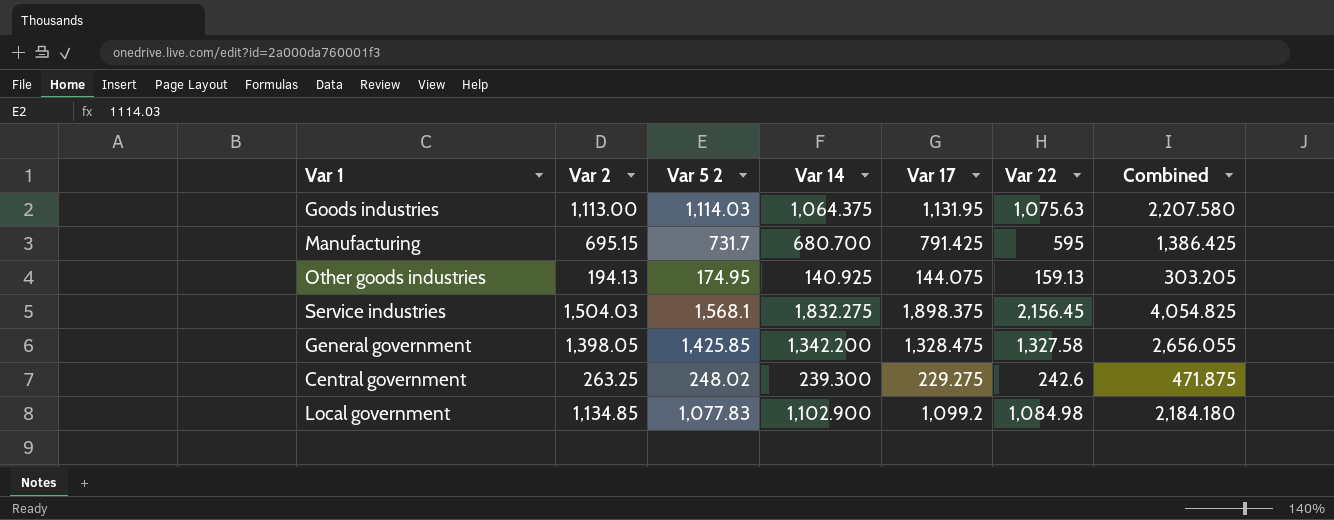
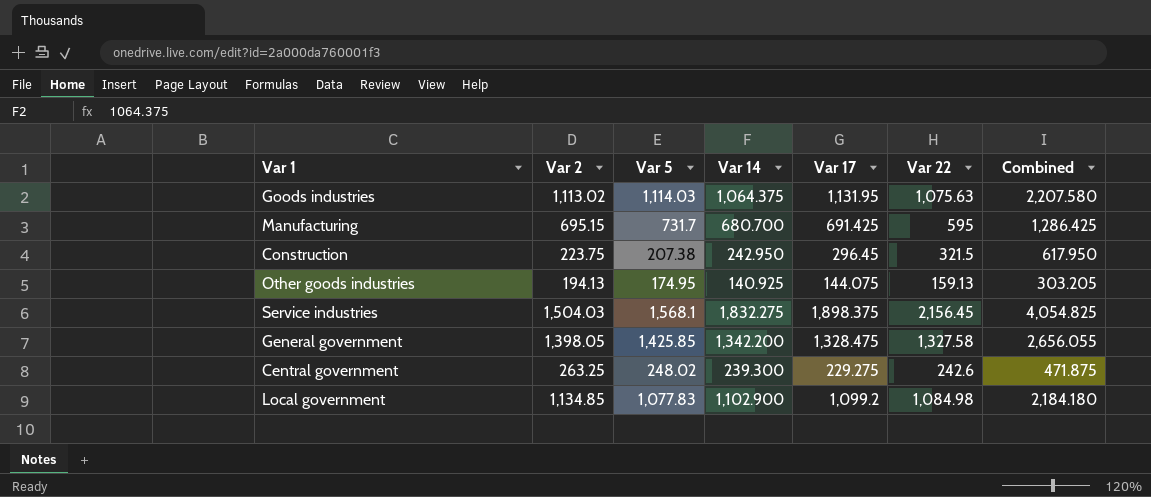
column name: Var 5 2 -> Var 5
Goods industries | Var 2: 1,113.00 -> 1,113.02
Manufacturing | Var 17: 791.425 -> 691.425
Manufacturing | Combined: 1,386.425 -> 1,286.425
row Construction: none -> 223.75 | 207.38 | 242.950 | 296.45 | 321.5 | 617.950

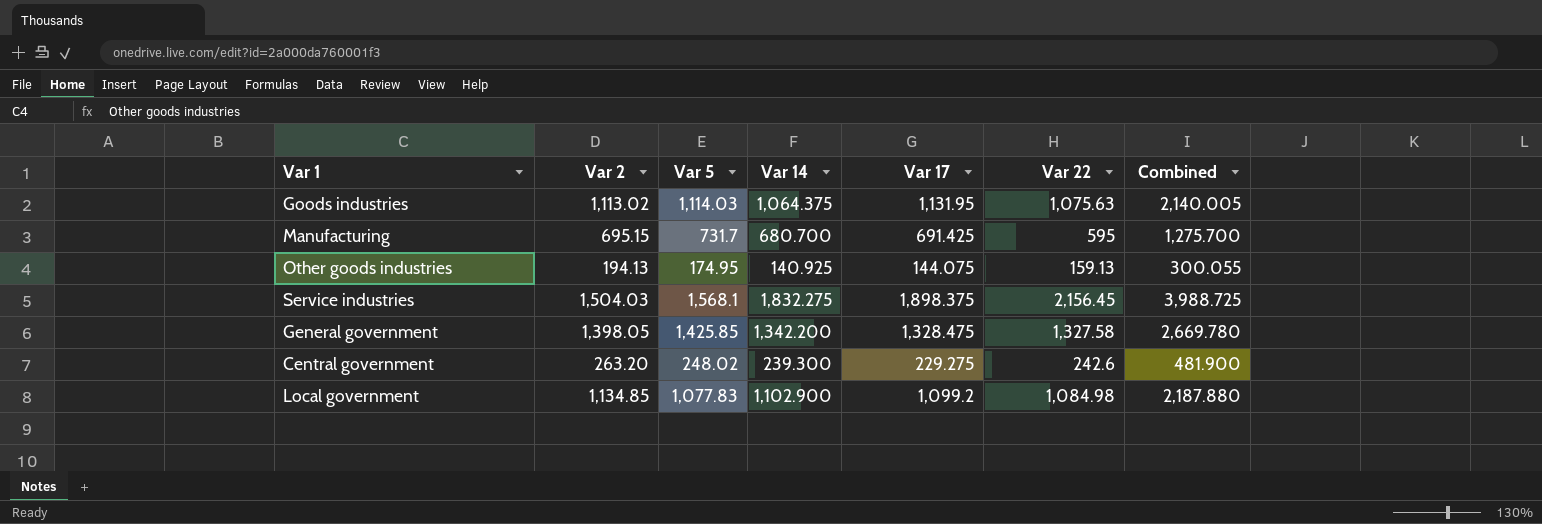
column Combined | formula: [Var 17] + [Var 22] -> [Var 14] + [Var 22]
row Construction: 223.75 | 207.38 | 242.950 | 296.45 | 321.5 | 617.950 -> none
Central government | Var 2: 263.25 -> 263.20

